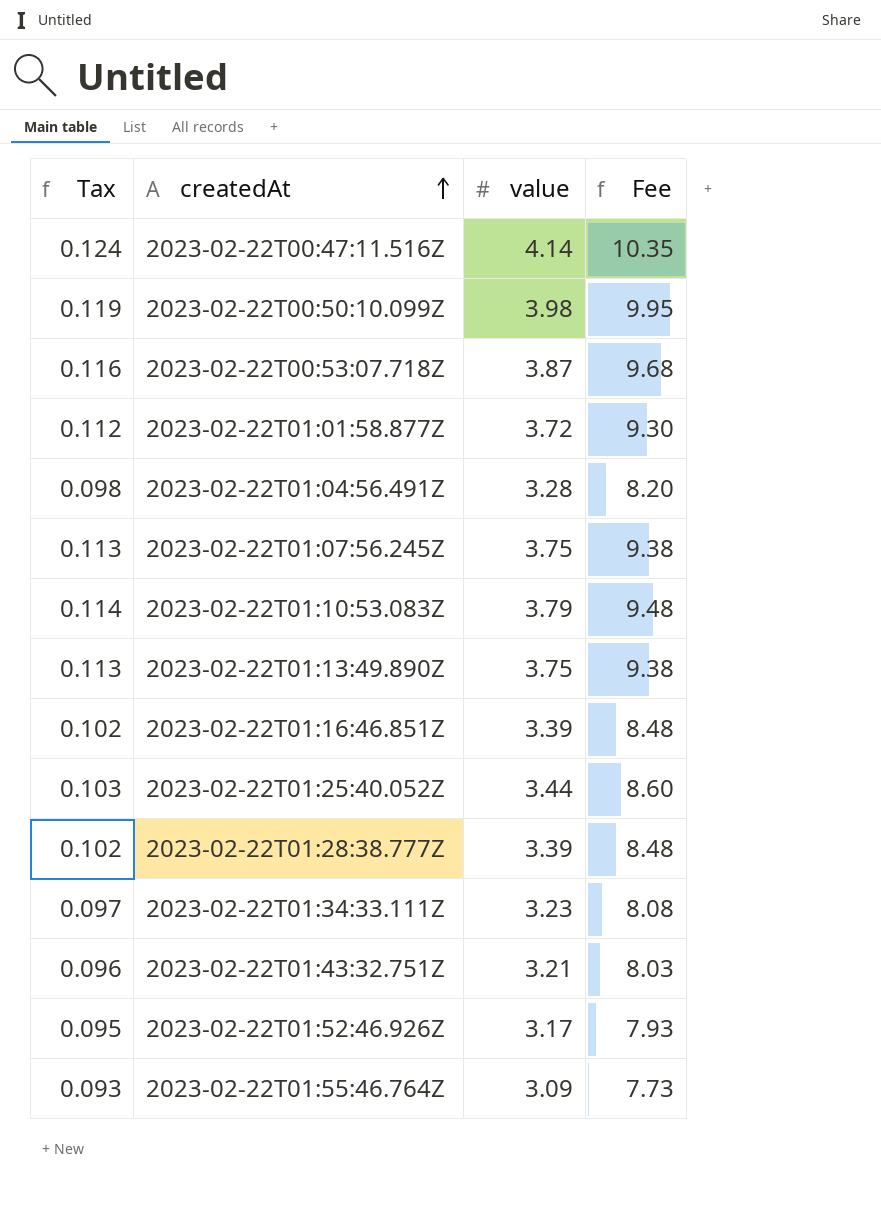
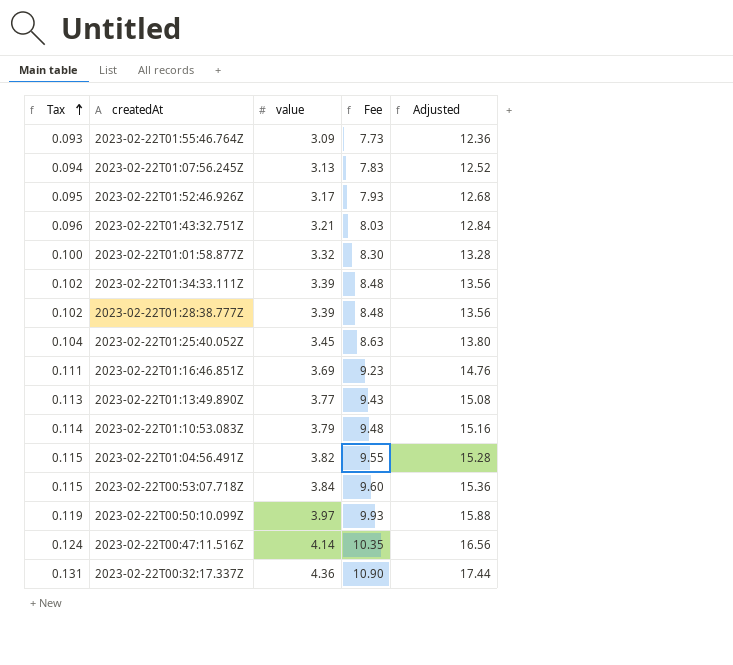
row order: createdAt ascending -> Tax ascending
column Adjusted | formula: none -> [value] * 4
2023-02-22T01:07:56.245Z | Tax: 0.113 -> 0.094
2023-02-22T01:07:56.245Z | value: 3.75 -> 3.13
2023-02-22T01:07:56.245Z | Fee: 9.38 -> 7.83
2023-02-22T01:01:58.877Z | Tax: 0.112 -> 0.100
2023-02-22T01:01:58.877Z | value: 3.72 -> 3.32
2023-02-22T01:01:58.877Z | Fee: 9.30 -> 8.30
2023-02-22T01:34:33.111Z | Tax: 0.097 -> 0.102
2023-02-22T01:34:33.111Z | value: 3.23 -> 3.39
2023-02-22T01:34:33.111Z | Fee: 8.08 -> 8.48
2023-02-22T01:25:40.052Z | Tax: 0.103 -> 0.104
2023-02-22T01:25:40.052Z | value: 3.44 -> 3.45
2023-02-22T01:25:40.052Z | Fee: 8.60 -> 8.63
2023-02-22T01:16:46.851Z | Tax: 0.102 -> 0.111
2023-02-22T01:16:46.851Z | value: 3.39 -> 3.69
2023-02-22T01:16:46.851Z | Fee: 8.48 -> 9.23
2023-02-22T01:13:49.890Z | value: 3.75 -> 3.77
2023-02-22T01:13:49.890Z | Fee: 9.38 -> 9.43
2023-02-22T01:04:56.491Z | Tax: 0.098 -> 0.115
2023-02-22T01:04:56.491Z | value: 3.28 -> 3.82
2023-02-22T01:04:56.491Z | Fee: 8.20 -> 9.55
2023-02-22T00:53:07.718Z | Tax: 0.116 -> 0.115
2023-02-22T00:53:07.718Z | value: 3.87 -> 3.84
2023-02-22T00:53:07.718Z | Fee: 9.68 -> 9.60
2023-02-22T00:50:10.099Z | value: 3.98 -> 3.97
2023-02-22T00:50:10.099Z | Fee: 9.95 -> 9.93
row 2023-02-22T00:32:17.337Z: none -> 0.131 | 4.36 | 10.90 | 17.44

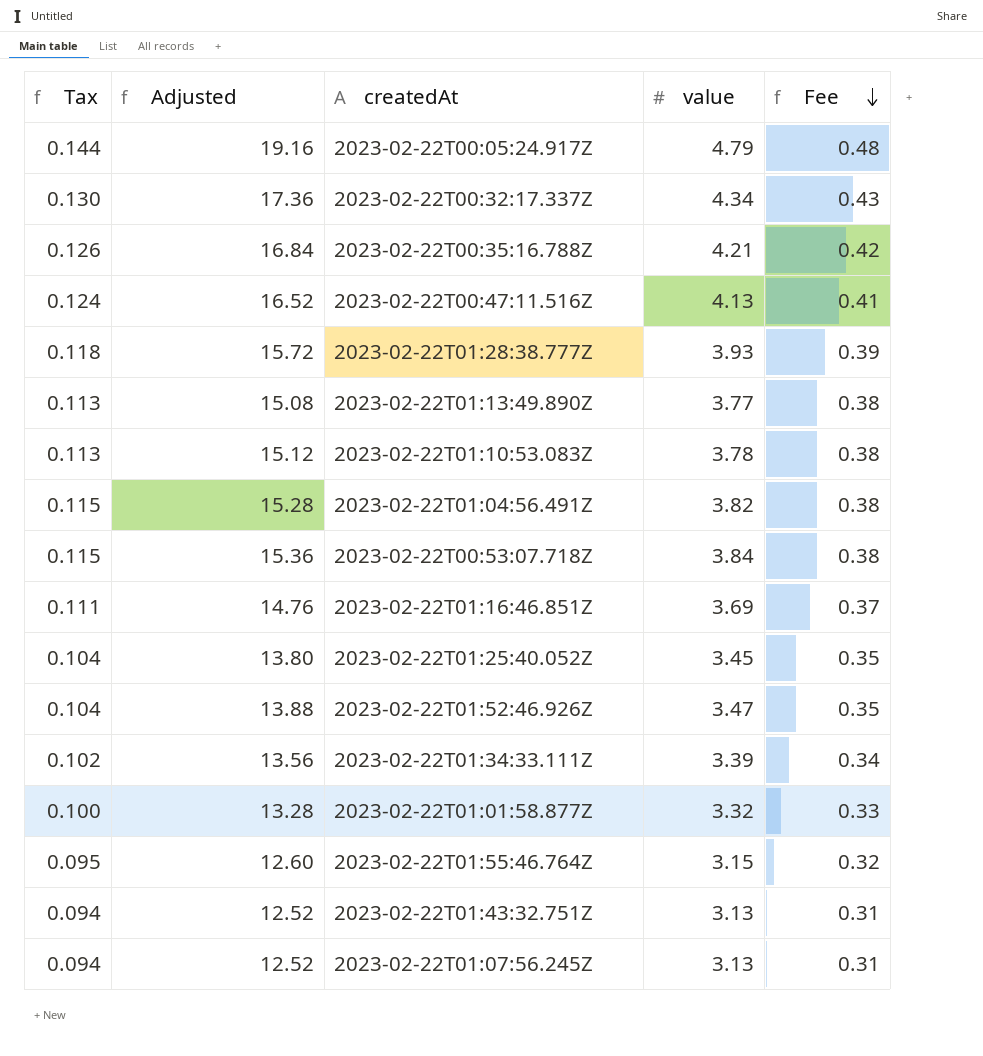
row order: Tax ascending -> Fee descending
column Adjusted | position: 5 -> 2
column Fee | formula: [value] * 2.5 -> [value] * 0.1
row 2023-02-22T00:50:10.099Z: 0.119 | 3.97 | 9.93 | 15.88 -> none
row 2023-02-22T00:05:24.917Z: none -> 0.144 | 19.16 | 4.79 | 0.48
2023-02-22T00:32:17.337Z | Tax: 0.131 -> 0.130
2023-02-22T00:32:17.337Z | Adjusted: 17.44 -> 17.36
2023-02-22T00:32:17.337Z | value: 4.36 -> 4.34
row 2023-02-22T00:35:16.788Z: none -> 0.126 | 16.84 | 4.21 | 0.42
2023-02-22T00:47:11.516Z | Adjusted: 16.56 -> 16.52
2023-02-22T00:47:11.516Z | value: 4.14 -> 4.13
2023-02-22T01:28:38.777Z | Tax: 0.102 -> 0.118
2023-02-22T01:28:38.777Z | Adjusted: 13.56 -> 15.72
2023-02-22T01:28:38.777Z | value: 3.39 -> 3.93
2023-02-22T01:10:53.083Z | Tax: 0.114 -> 0.113
2023-02-22T01:10:53.083Z | Adjusted: 15.16 -> 15.12
2023-02-22T01:10:53.083Z | value: 3.79 -> 3.78
2023-02-22T01:52:46.926Z | Tax: 0.095 -> 0.104
2023-02-22T01:52:46.926Z | Adjusted: 12.68 -> 13.88
2023-02-22T01:52:46.926Z | value: 3.17 -> 3.47
2023-02-22T01:55:46.764Z | Tax: 0.093 -> 0.095
2023-02-22T01:55:46.764Z | Adjusted: 12.36 -> 12.60
2023-02-22T01:55:46.764Z | value: 3.09 -> 3.15
2023-02-22T01:43:32.751Z | Tax: 0.096 -> 0.094
2023-02-22T01:43:32.751Z | Adjusted: 12.84 -> 12.52
2023-02-22T01:43:32.751Z | value: 3.21 -> 3.13

